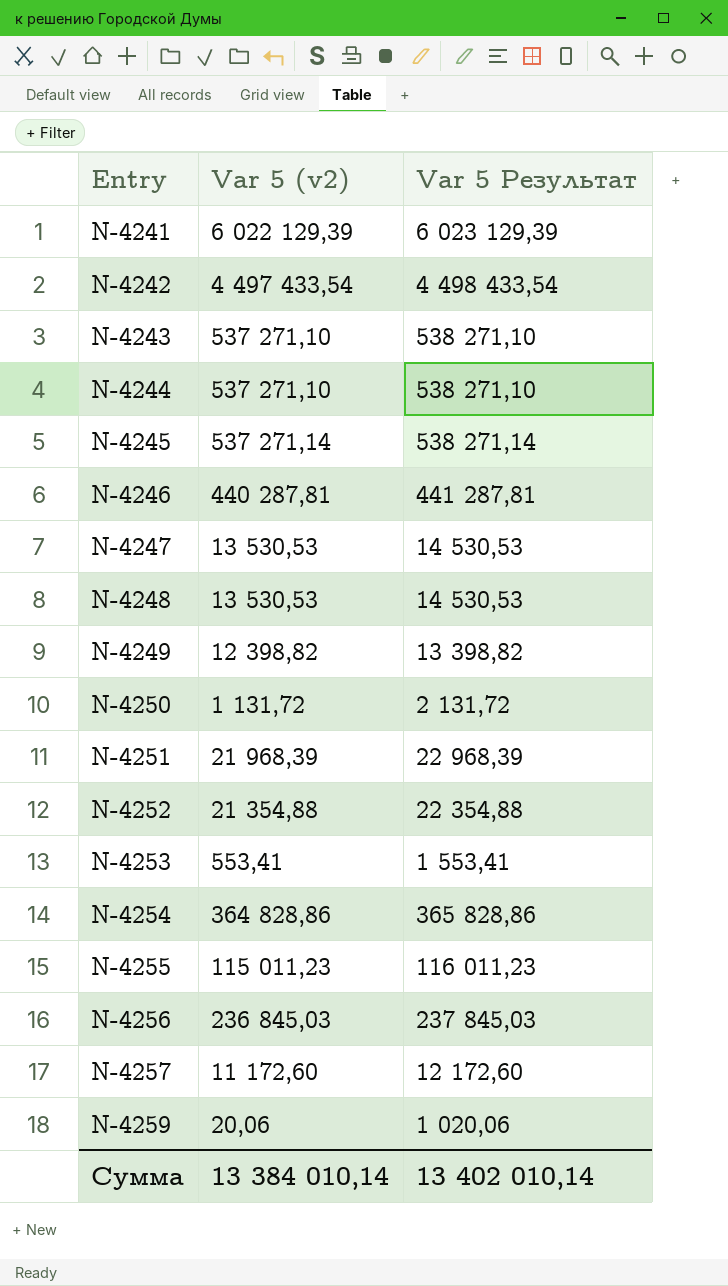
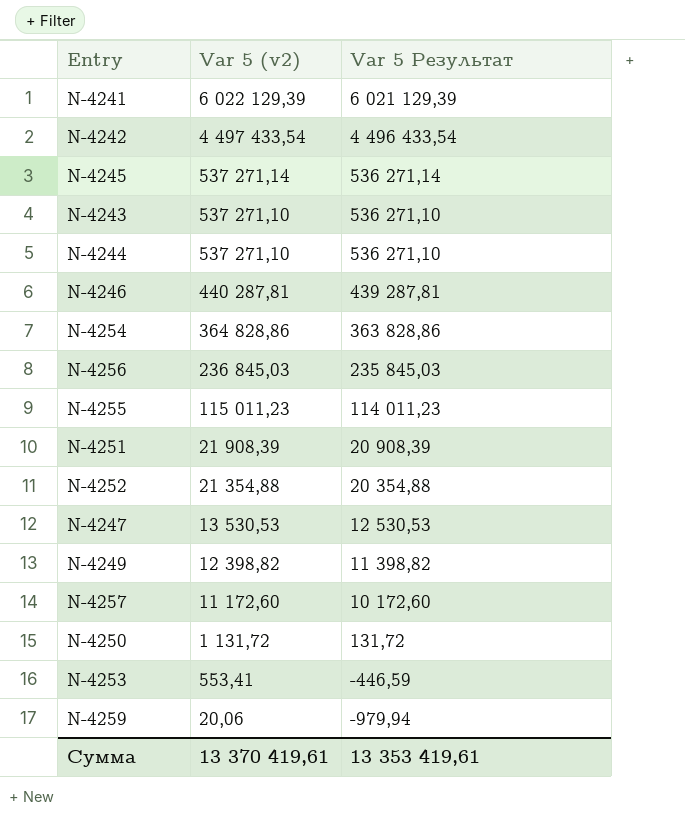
row order: Entry ascending -> Var 5 (v2) descending
column Var 5 Результат | formula: [Var 5 (v2)] + 1000 -> [Var 5 (v2)] - 1000
row N-4248: 13 530,53 | 14 530,53 -> none
N-4251 | Var 5 (v2): 21 968,39 -> 21 908,39
Сумма | Var 5 (v2): 13 384 010,14 -> 13 370 419,61
Сумма | Var 5 Результат: 13 402 010,14 -> 13 353 419,61

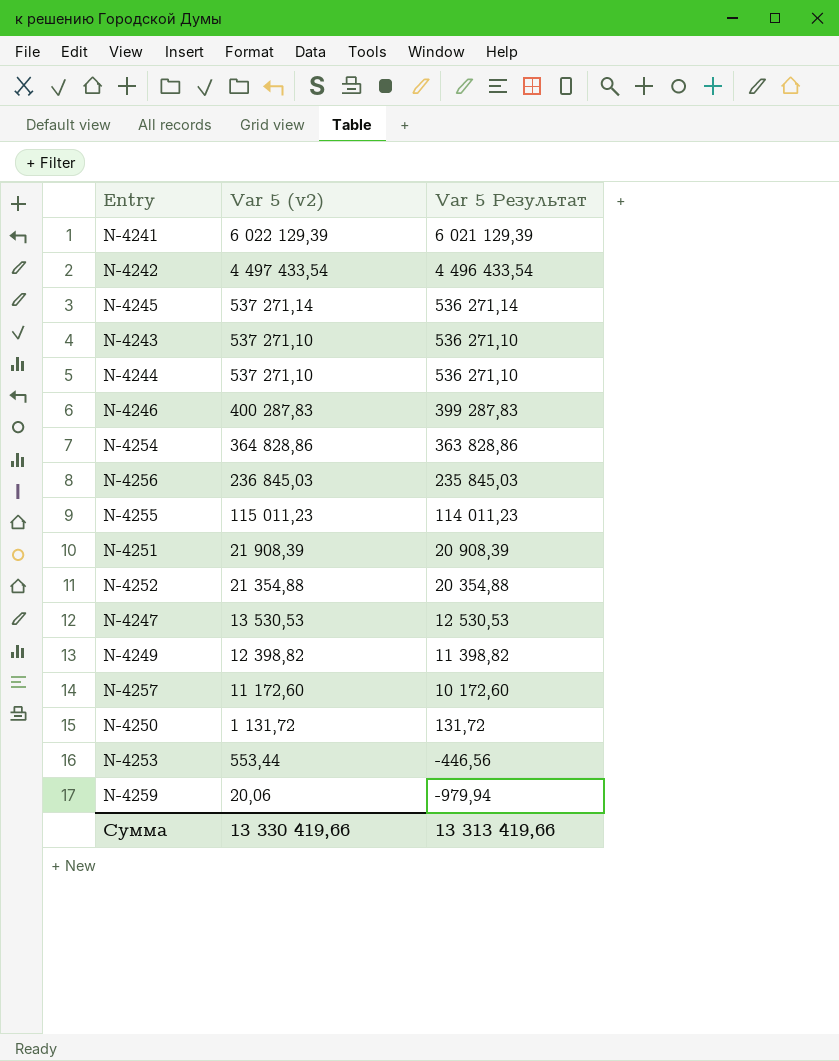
N-4246 | Var 5 (v2): 440 287,81 -> 400 287,83
N-4246 | Var 5 Результат: 439 287,81 -> 399 287,83
N-4253 | Var 5 (v2): 553,41 -> 553,44
N-4253 | Var 5 Результат: -446,59 -> -446,56
Сумма | Var 5 (v2): 13 370 419,61 -> 13 330 419,66
Сумма | Var 5 Результат: 13 353 419,61 -> 13 313 419,66

